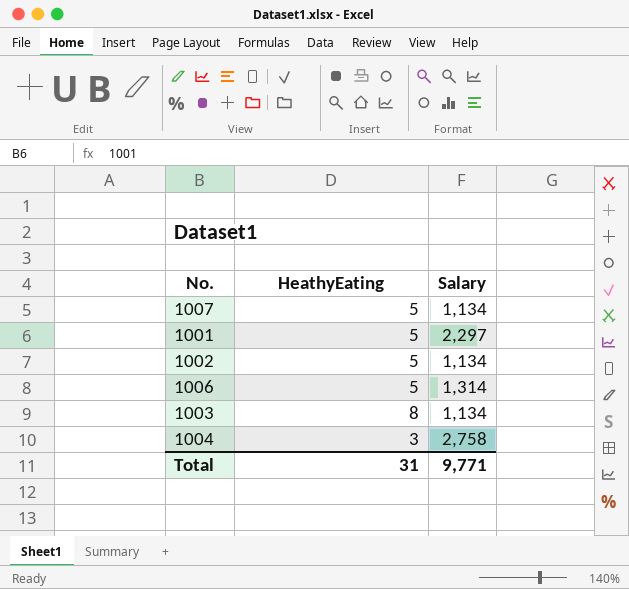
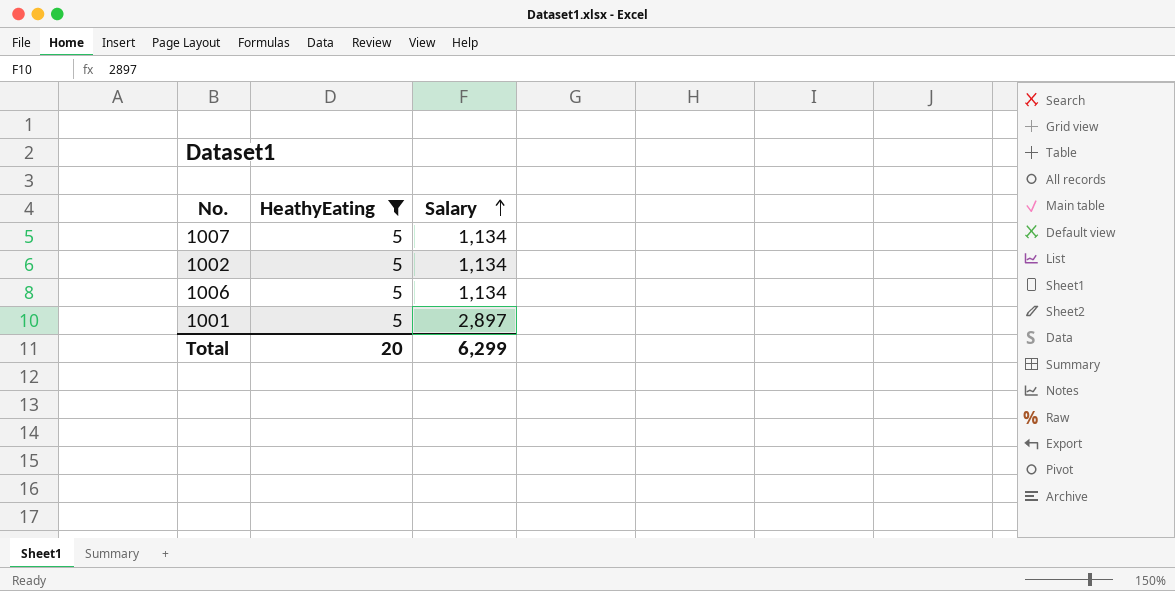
filter: none -> HeathyEating = 5
row order: none -> Salary ascending
1006 | Salary: 1,314 -> 1,134
1001 | Salary: 2,297 -> 2,897
Total | HeathyEating: 31 -> 20
Total | Salary: 9,771 -> 6,299

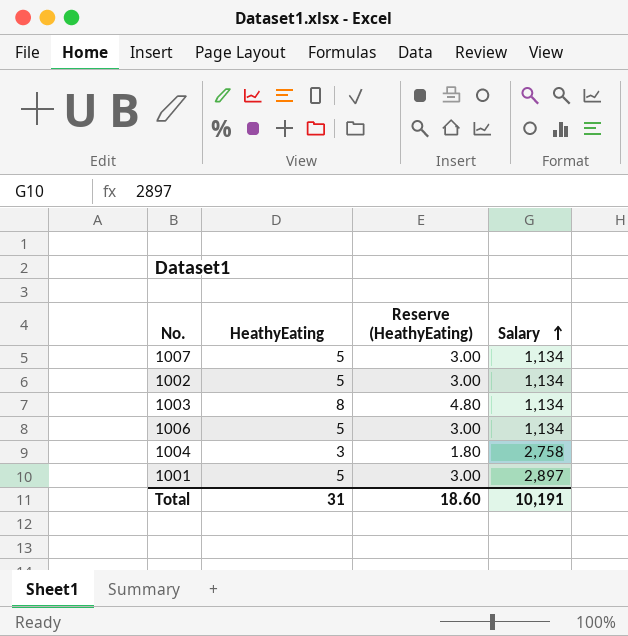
filter: HeathyEating = 5 -> none
column Reserve (HeathyEating) | formula: none -> [HeathyEating] * 0.6
Total | HeathyEating: 20 -> 31
Total | Salary: 6,299 -> 10,191

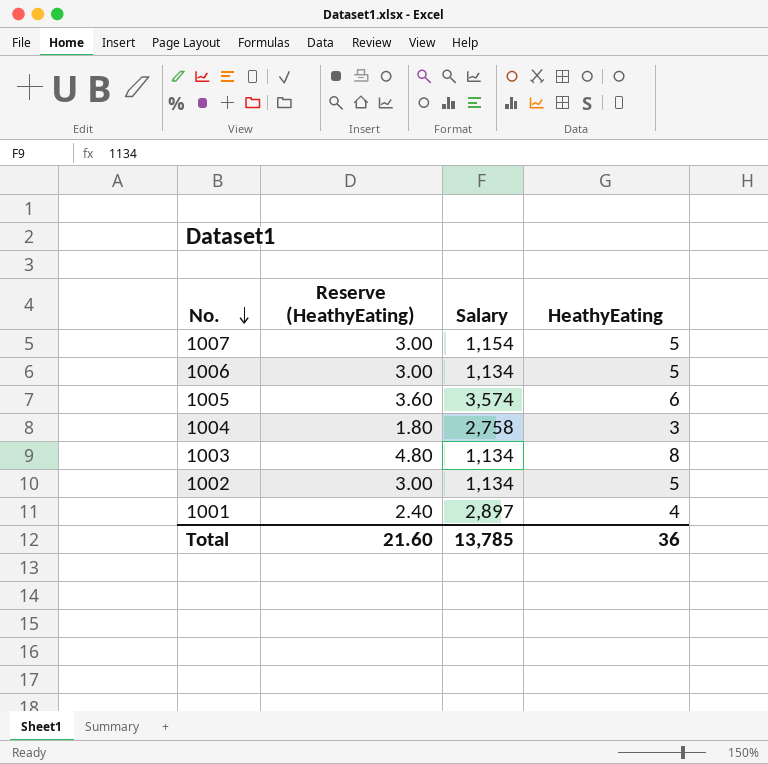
row order: Salary ascending -> No. descending
column HeathyEating | position: 2 -> 4
1007 | Salary: 1,134 -> 1,154
row 1005: none -> 3.60 | 3,574 | 6
1001 | Reserve (HeathyEating): 3.00 -> 2.40
1001 | HeathyEating: 5 -> 4
Total | Reserve (HeathyEating): 18.60 -> 21.60
Total | Salary: 10,191 -> 13,785
Total | HeathyEating: 31 -> 36

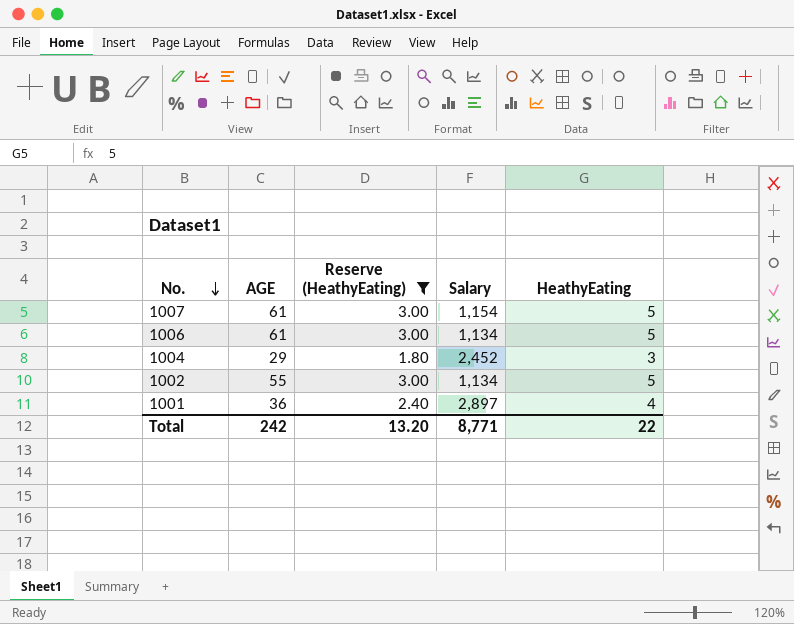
filter: none -> Reserve (HeathyEating) <= 3.00
column AGE | position: none -> 2
1004 | Salary: 2,758 -> 2,452
Total | Reserve (HeathyEating): 21.60 -> 13.20
Total | Salary: 13,785 -> 8,771
Total | HeathyEating: 36 -> 22

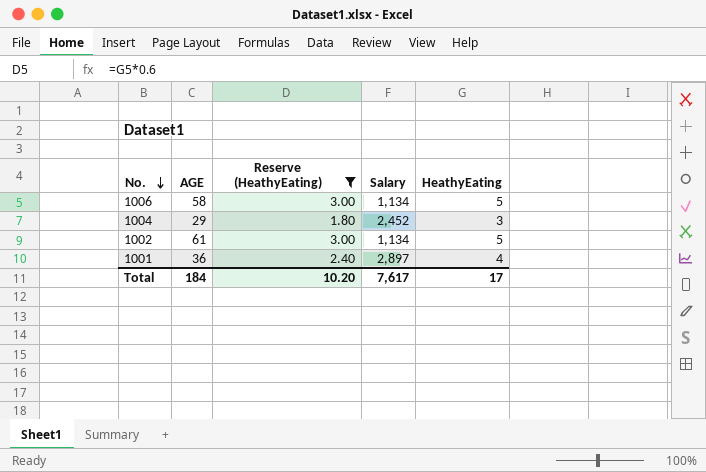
row 1007: 61 | 3.00 | 1,154 | 5 -> none
1006 | AGE: 61 -> 58
1002 | AGE: 55 -> 61
Total | AGE: 242 -> 184
Total | Reserve (HeathyEating): 13.20 -> 10.20
Total | Salary: 8,771 -> 7,617
Total | HeathyEating: 22 -> 17

